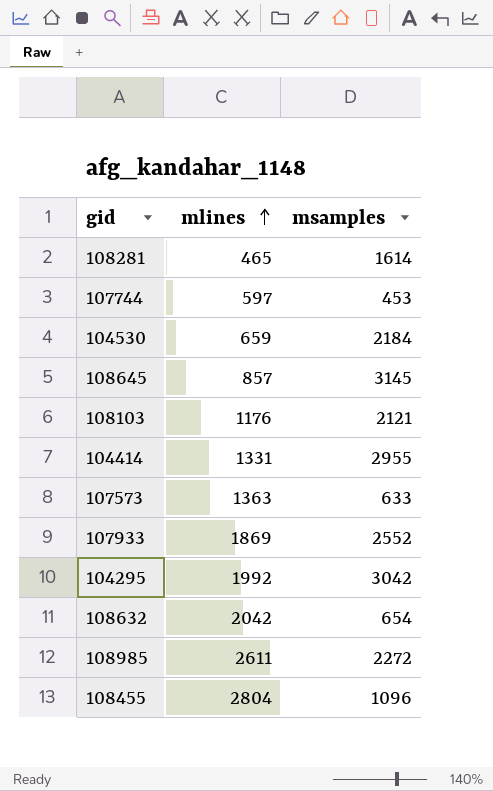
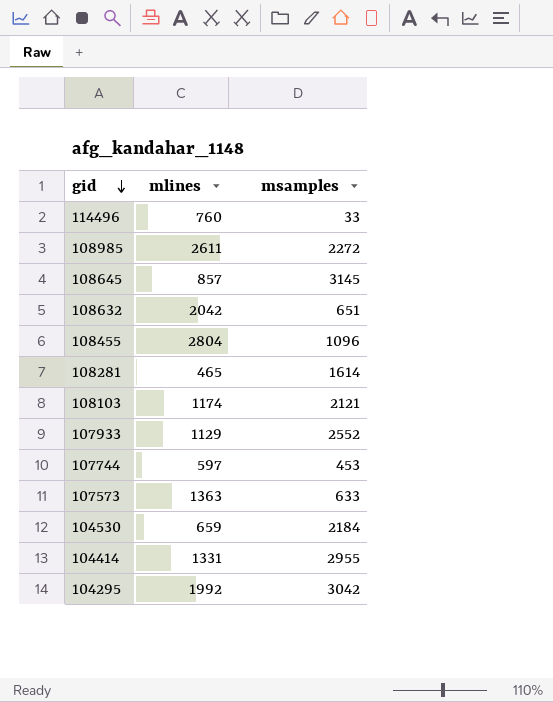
row order: mlines ascending -> gid descending
row 114496: none -> 760 | 33
108632 | msamples: 654 -> 651
108103 | mlines: 1176 -> 1174
107933 | mlines: 1869 -> 1129

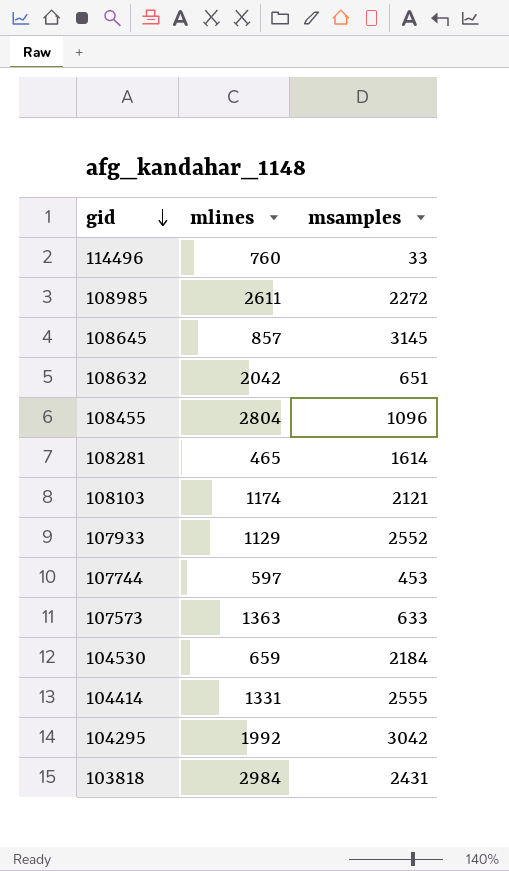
104414 | msamples: 2955 -> 2555
row 103818: none -> 2984 | 2431

